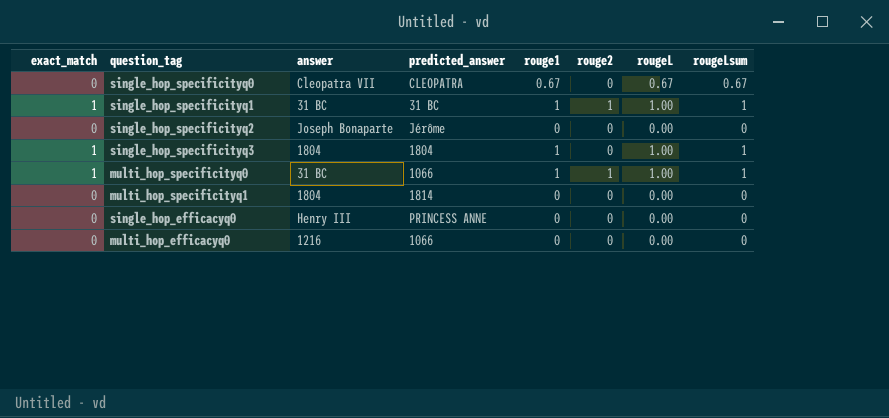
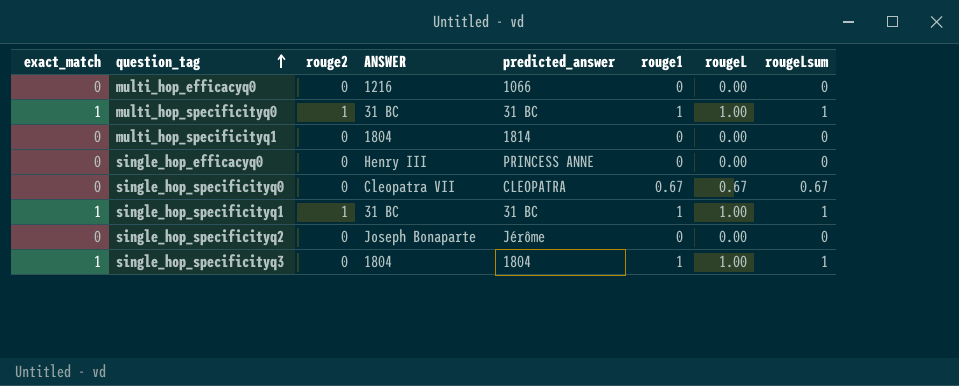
row order: none -> question_tag ascending
column rouge2 | position: 6 -> 3
column name: answer -> ANSWER
multi_hop_specificityq0 | predicted_answer: 1066 -> 31 BC

